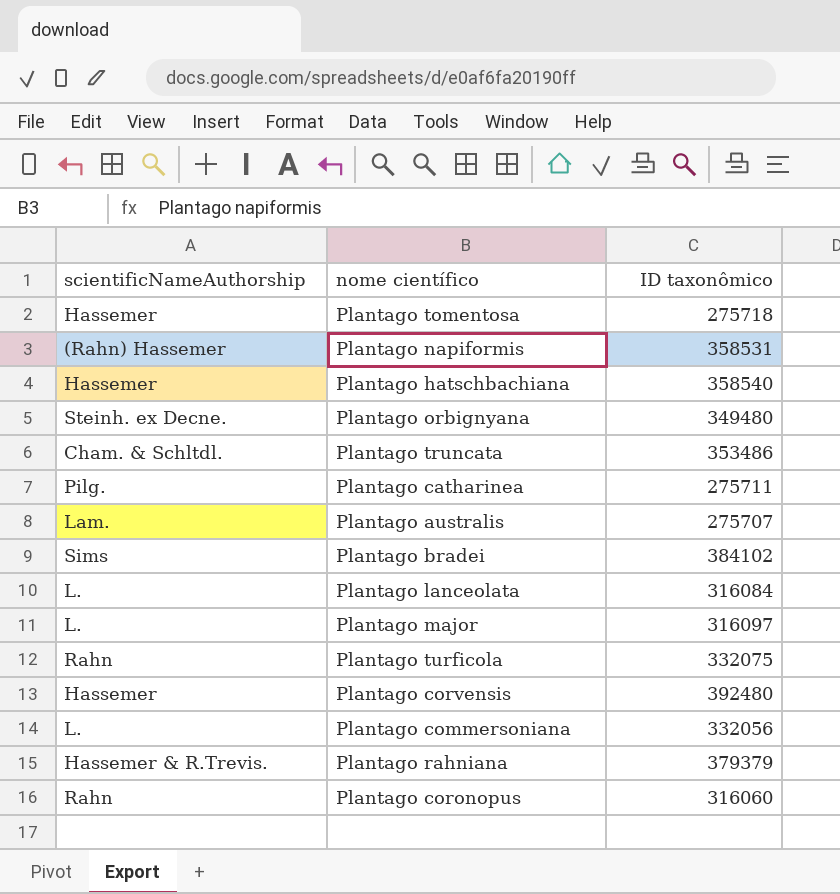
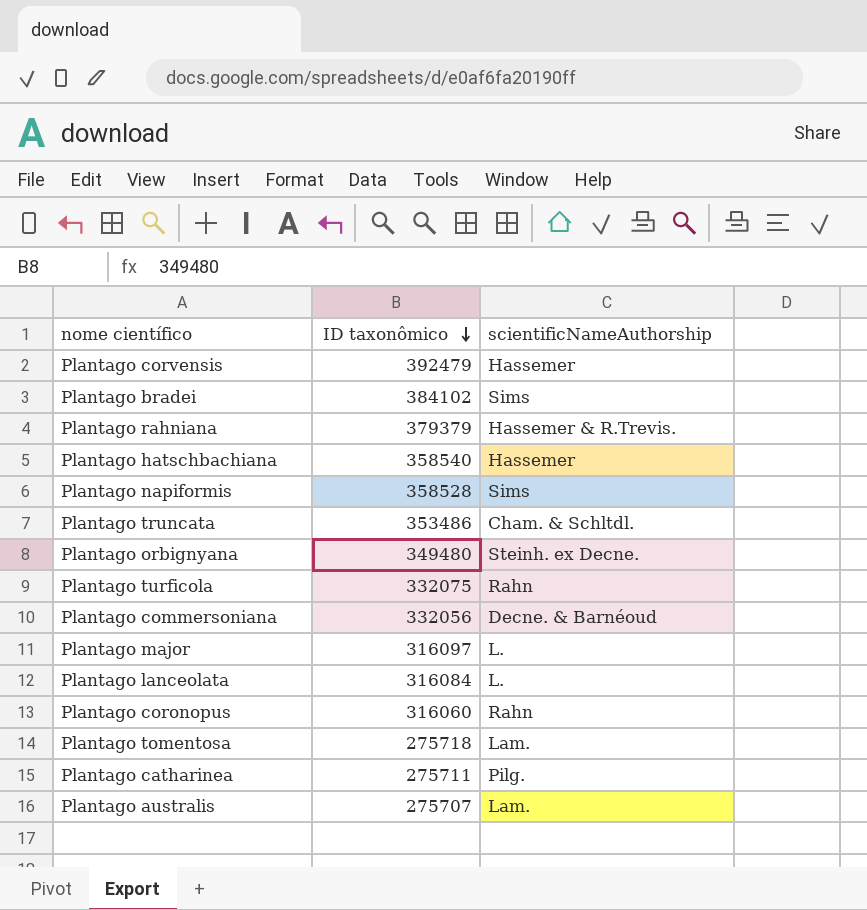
row order: none -> ID taxonômico descending
column scientificNameAuthorship | position: 1 -> 3
Plantago corvensis | ID taxonômico: 392480 -> 392479
Plantago napiformis | ID taxonômico: 358531 -> 358528
Plantago napiformis | scientificNameAuthorship: (Rahn) Hassemer -> Sims
Plantago commersoniana | scientificNameAuthorship: L. -> Decne. & Barnéoud
Plantago tomentosa | scientificNameAuthorship: Hassemer -> Lam.

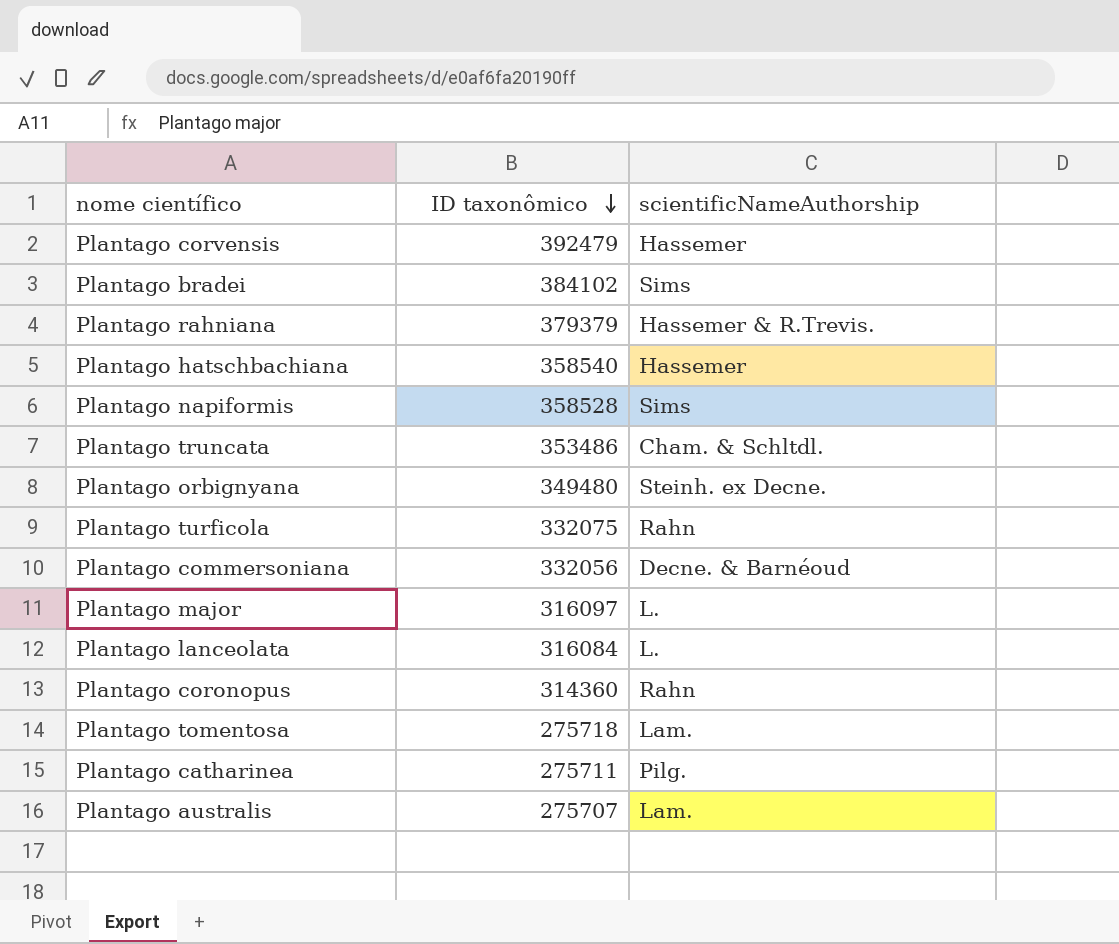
Plantago coronopus | ID taxonômico: 316060 -> 314360

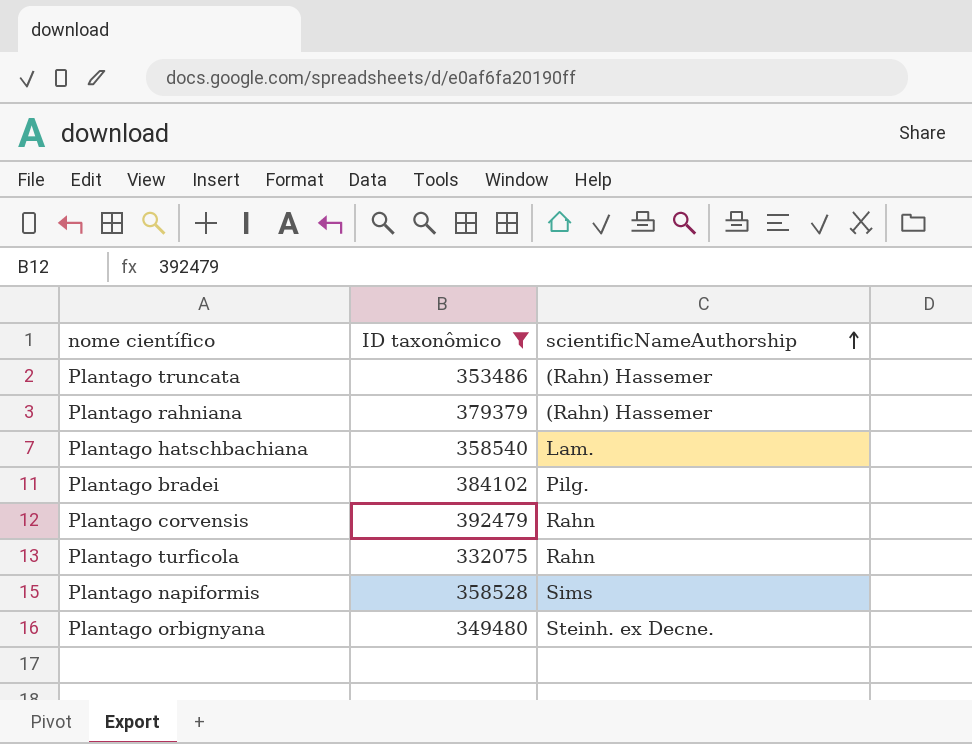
filter: none -> ID taxonômico >= 332075
row order: ID taxonômico descending -> scientificNameAuthorship ascending
Plantago truncata | scientificNameAuthorship: Cham. & Schltdl. -> (Rahn) Hassemer
Plantago rahniana | scientificNameAuthorship: Hassemer & R.Trevis. -> (Rahn) Hassemer
Plantago hatschbachiana | scientificNameAuthorship: Hassemer -> Lam.
Plantago bradei | scientificNameAuthorship: Sims -> Pilg.
Plantago corvensis | scientificNameAuthorship: Hassemer -> Rahn

